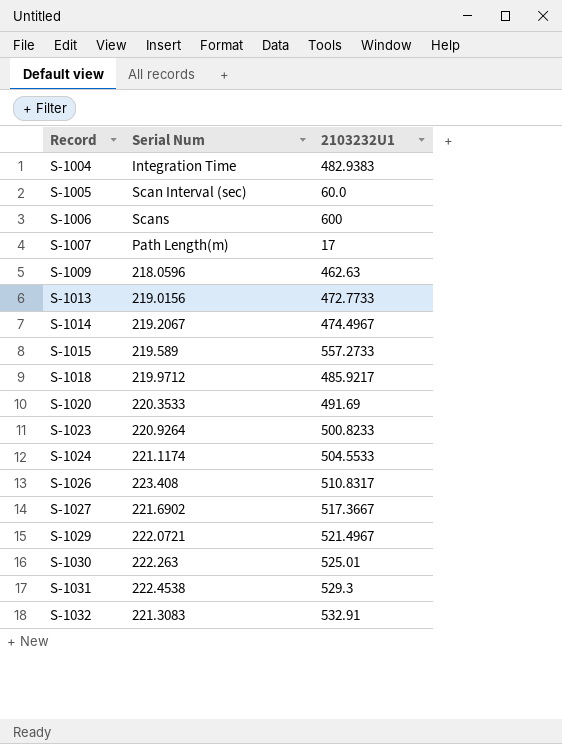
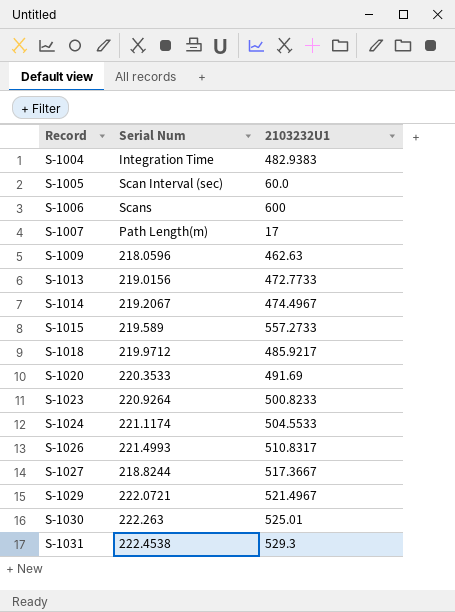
row S-1032: 221.3083 | 532.91 -> none
S-1026 | Serial Num: 223.408 -> 221.4993
S-1027 | Serial Num: 221.6902 -> 218.8244

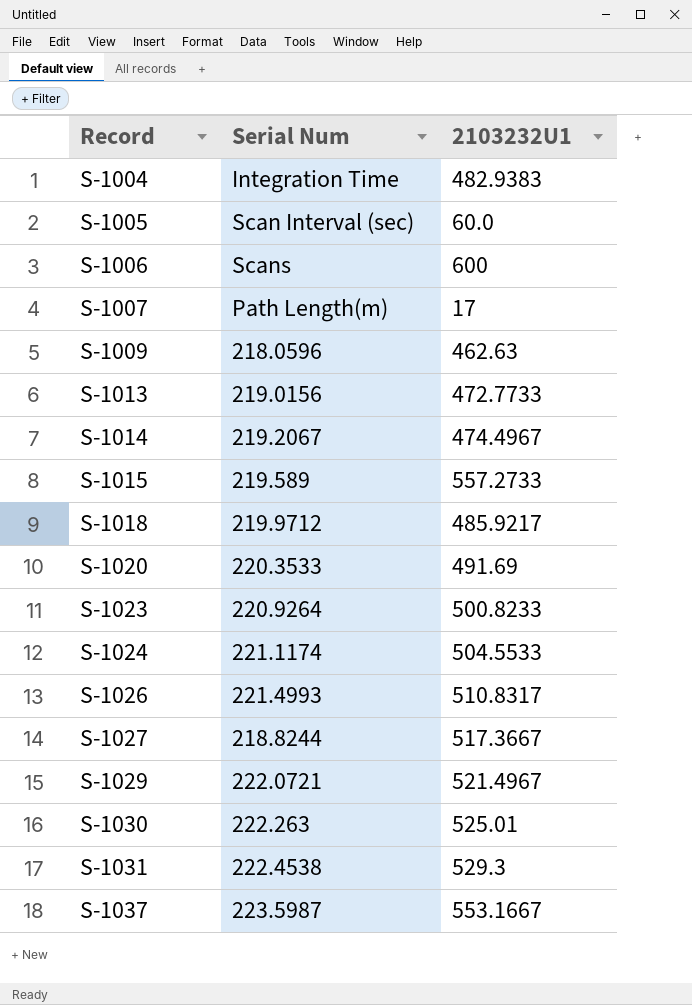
row S-1037: none -> 223.5987 | 553.1667

